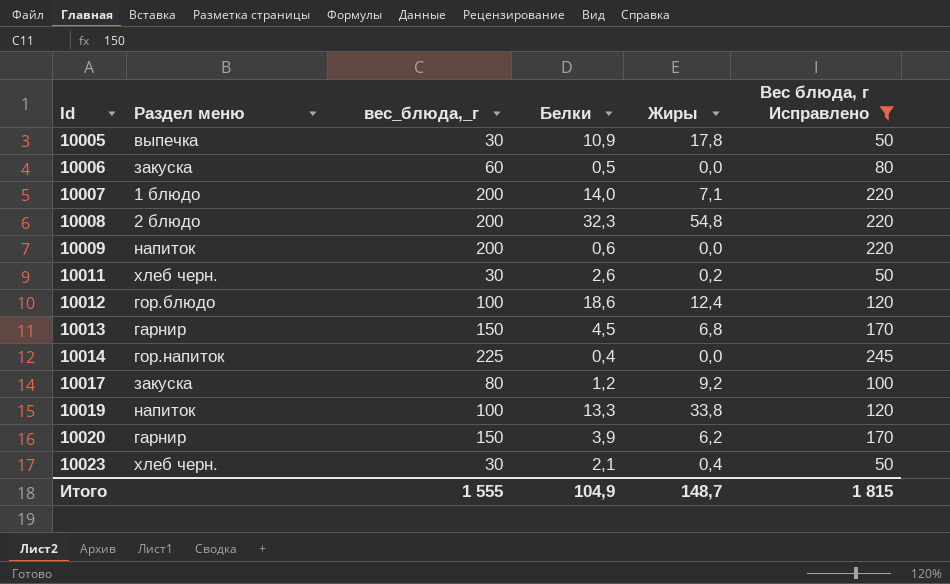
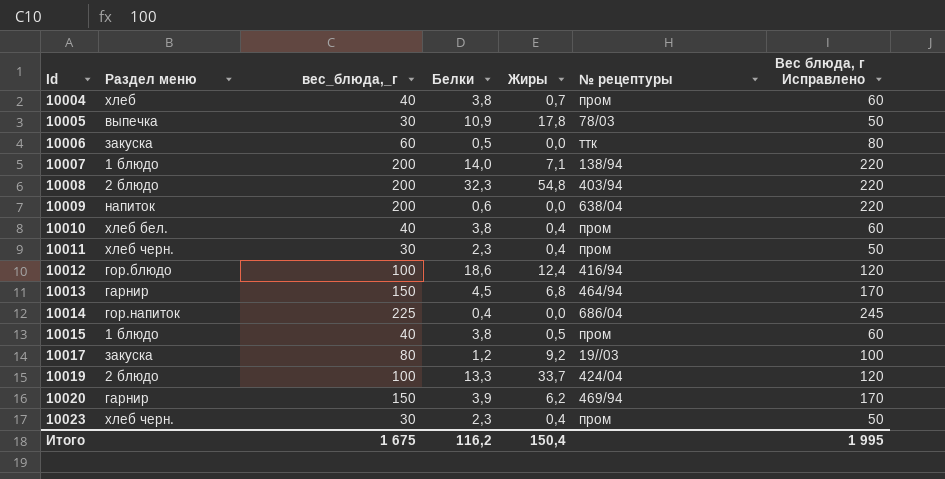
filter: Вес блюда, г Исправлено != 60 -> none
column № рецептуры | position: none -> 6
10011 | Белки: 2,6 -> 2,3
10011 | Жиры: 0,2 -> 0,4
10019 | Раздел меню: напиток -> 2 блюдо
10019 | Жиры: 33,8 -> 33,7
10023 | Белки: 2,1 -> 2,3
Итого | вес_блюда,_г: 1 555 -> 1 675
Итого | Белки: 104,9 -> 116,2
Итого | Жиры: 148,7 -> 150,4
Итого | Вес блюда, г Исправлено: 1 815 -> 1 995

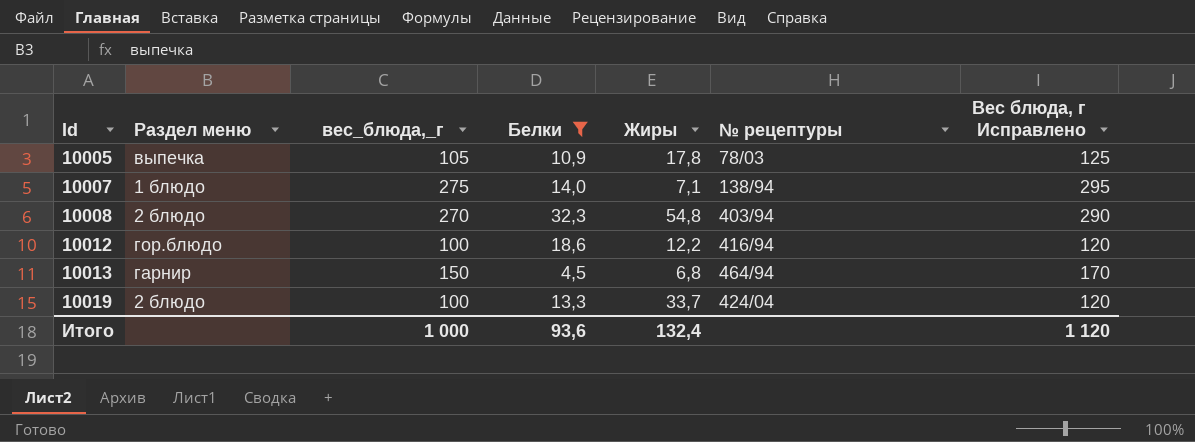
filter: none -> Белки >= 4,5
10005 | вес_блюда,_г: 30 -> 105
10005 | Вес блюда, г Исправлено: 50 -> 125
10007 | вес_блюда,_г: 200 -> 275
10007 | Вес блюда, г Исправлено: 220 -> 295
10008 | вес_блюда,_г: 200 -> 270
10008 | Вес блюда, г Исправлено: 220 -> 290
10012 | Жиры: 12,4 -> 12,2
Итого | вес_блюда,_г: 1 675 -> 1 000
Итого | Белки: 116,2 -> 93,6
Итого | Жиры: 150,4 -> 132,4
Итого | Вес блюда, г Исправлено: 1 995 -> 1 120

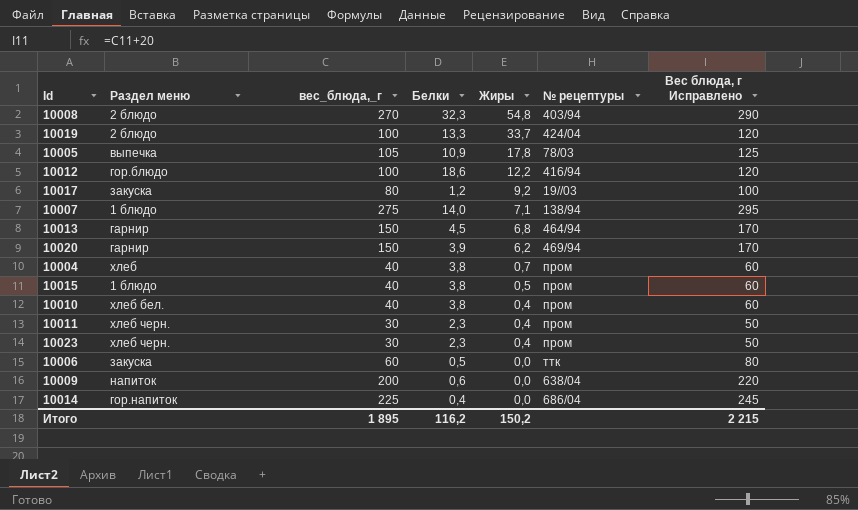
filter: Белки >= 4,5 -> none
row order: Id ascending -> Жиры descending
Итого | вес_блюда,_г: 1 000 -> 1 895
Итого | Белки: 93,6 -> 116,2
Итого | Жиры: 132,4 -> 150,2
Итого | Вес блюда, г Исправлено: 1 120 -> 2 215

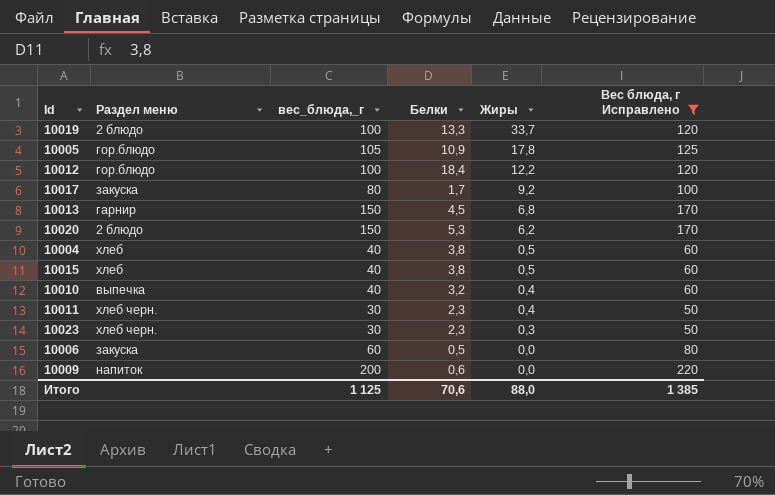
filter: none -> Вес блюда, г Исправлено <= 220
column № рецептуры | position: 6 -> none
10005 | Раздел меню: выпечка -> гор.блюдо
10012 | Белки: 18,6 -> 18,4
10017 | Белки: 1,2 -> 1,7
10020 | Раздел меню: гарнир -> 2 блюдо
10020 | Белки: 3,9 -> 5,3
10004 | Жиры: 0,7 -> 0,5
10015 | Раздел меню: 1 блюдо -> хлеб
10010 | Раздел меню: хлеб бел. -> выпечка
10010 | Белки: 3,8 -> 3,2
10023 | Жиры: 0,4 -> 0,3
Итого | вес_блюда,_г: 1 895 -> 1 125
Итого | Белки: 116,2 -> 70,6
Итого | Жиры: 150,2 -> 88,0
Итого | Вес блюда, г Исправлено: 2 215 -> 1 385

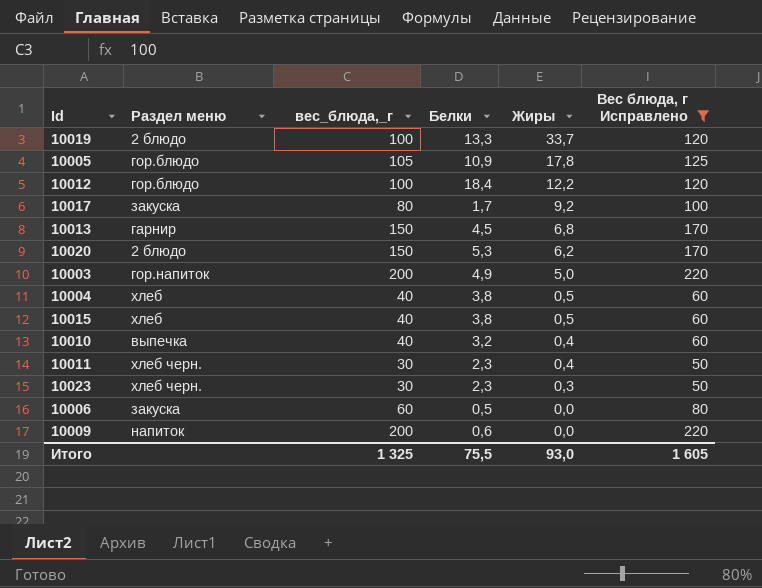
row 10003: none -> гор.напиток | 200 | 4,9 | 5,0 | 220
Итого | вес_блюда,_г: 1 125 -> 1 325
Итого | Белки: 70,6 -> 75,5
Итого | Жиры: 88,0 -> 93,0
Итого | Вес блюда, г Исправлено: 1 385 -> 1 605

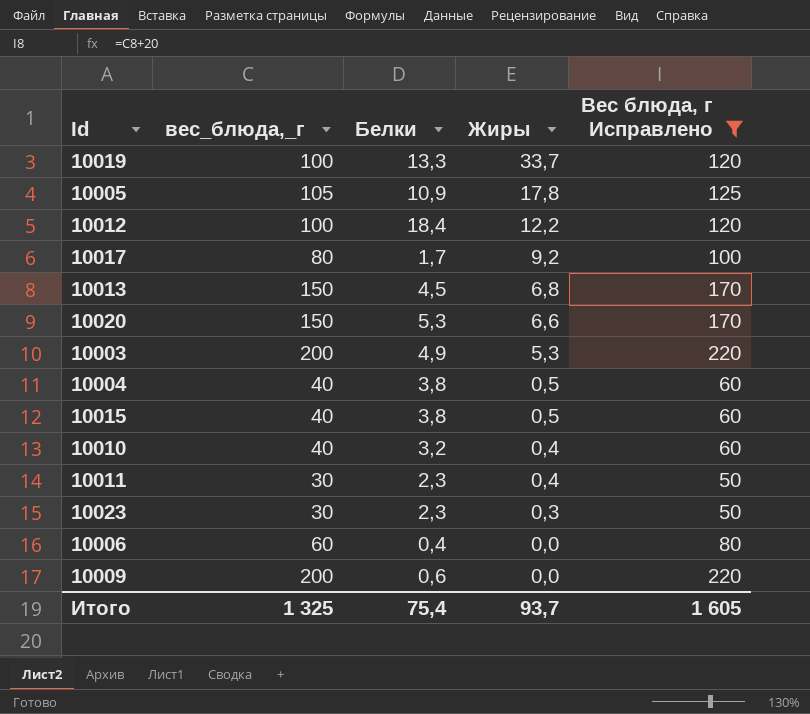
column Раздел меню | position: 2 -> none
10020 | Жиры: 6,2 -> 6,6
10003 | Жиры: 5,0 -> 5,3
10006 | Белки: 0,5 -> 0,4
Итого | Белки: 75,5 -> 75,4
Итого | Жиры: 93,0 -> 93,7

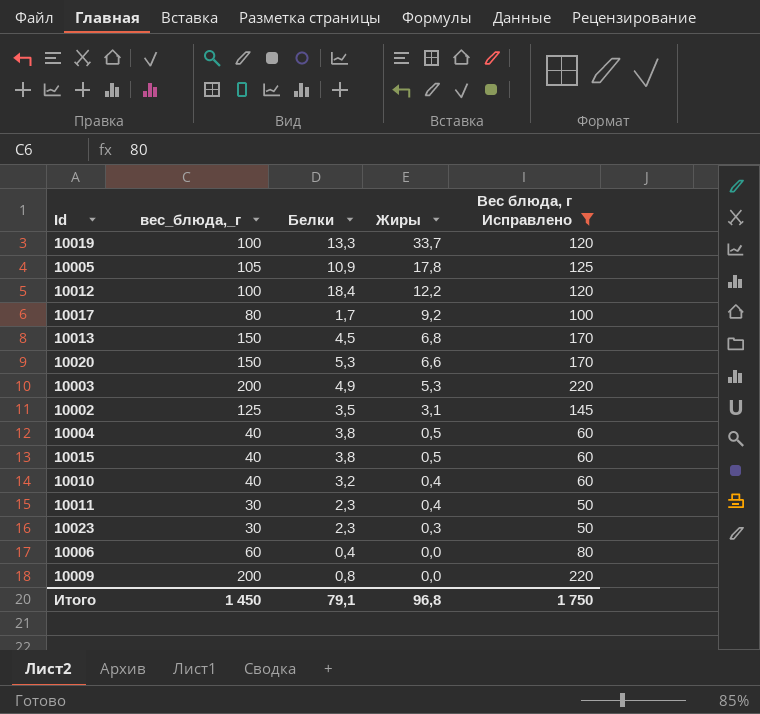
row 10002: none -> 125 | 3,5 | 3,1 | 145
10009 | Белки: 0,6 -> 0,8
Итого | вес_блюда,_г: 1 325 -> 1 450
Итого | Белки: 75,4 -> 79,1
Итого | Жиры: 93,7 -> 96,8
Итого | Вес блюда, г Исправлено: 1 605 -> 1 750

